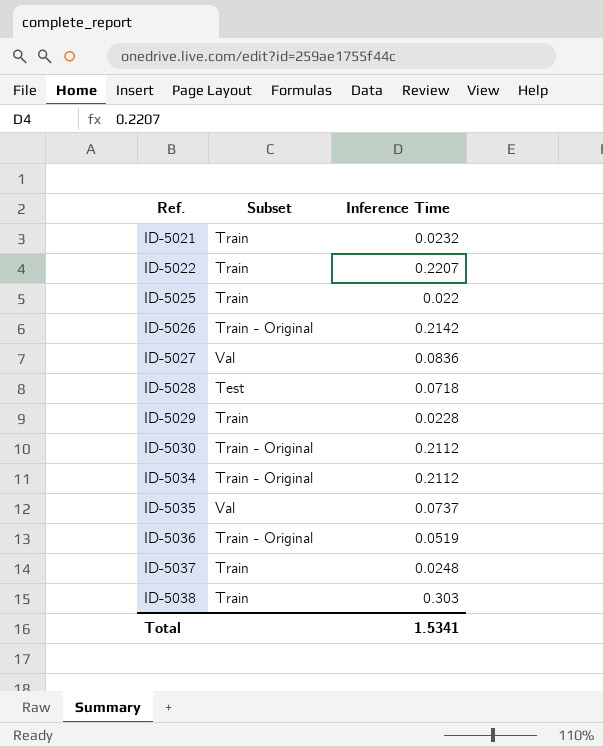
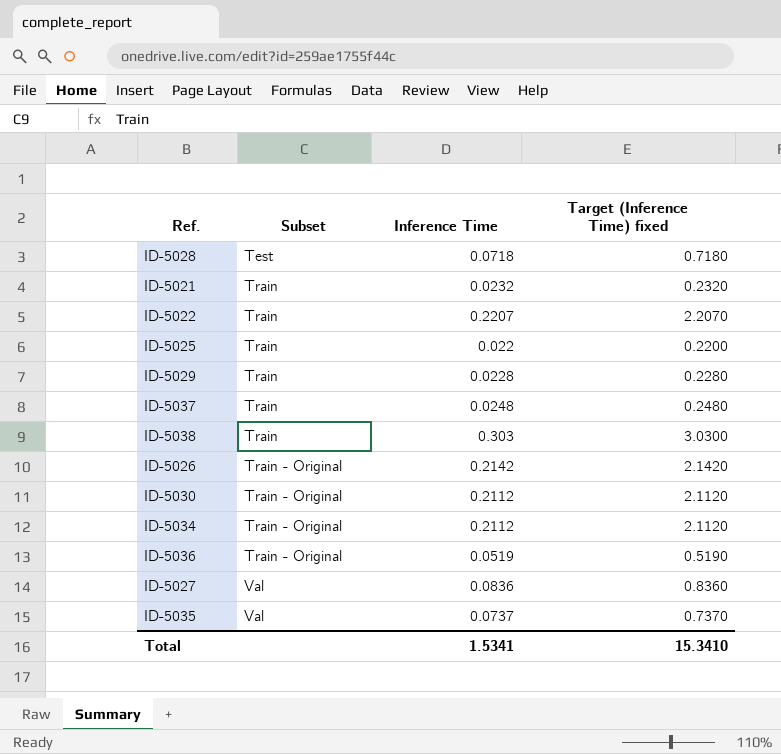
row order: Ref. ascending -> Subset ascending
column Target (Inference Time) fixed | formula: none -> [Inference Time] * 10

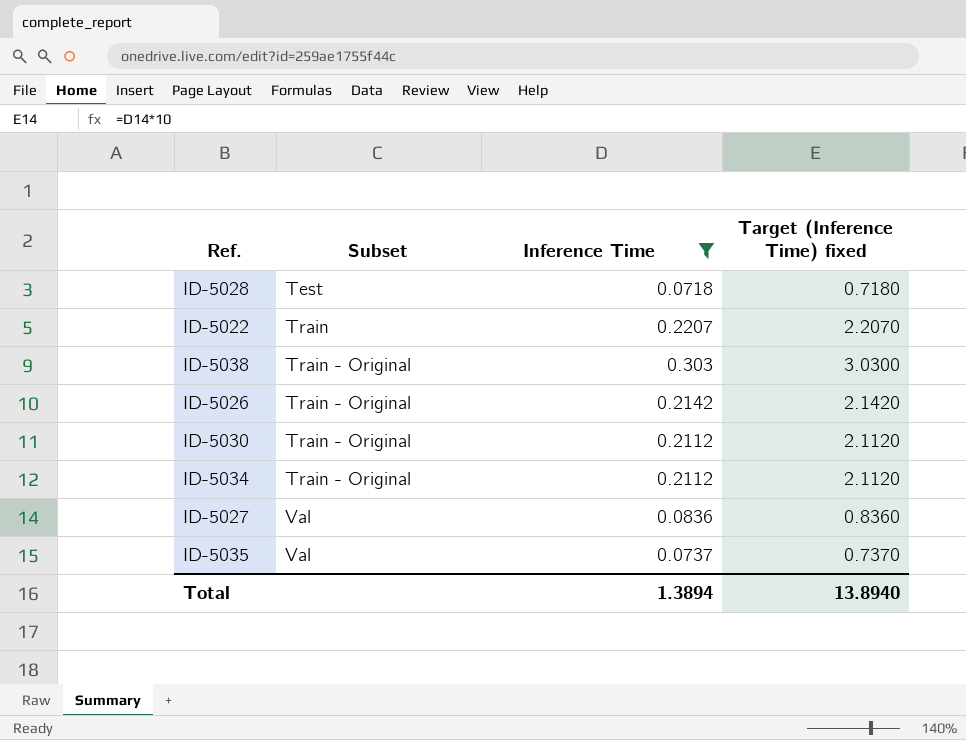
filter: none -> Inference Time >= 0.0718
ID-5038 | Subset: Train -> Train - Original
Total | Inference Time: 1.5341 -> 1.3894
Total | Target (Inference Time) fixed: 15.3410 -> 13.8940

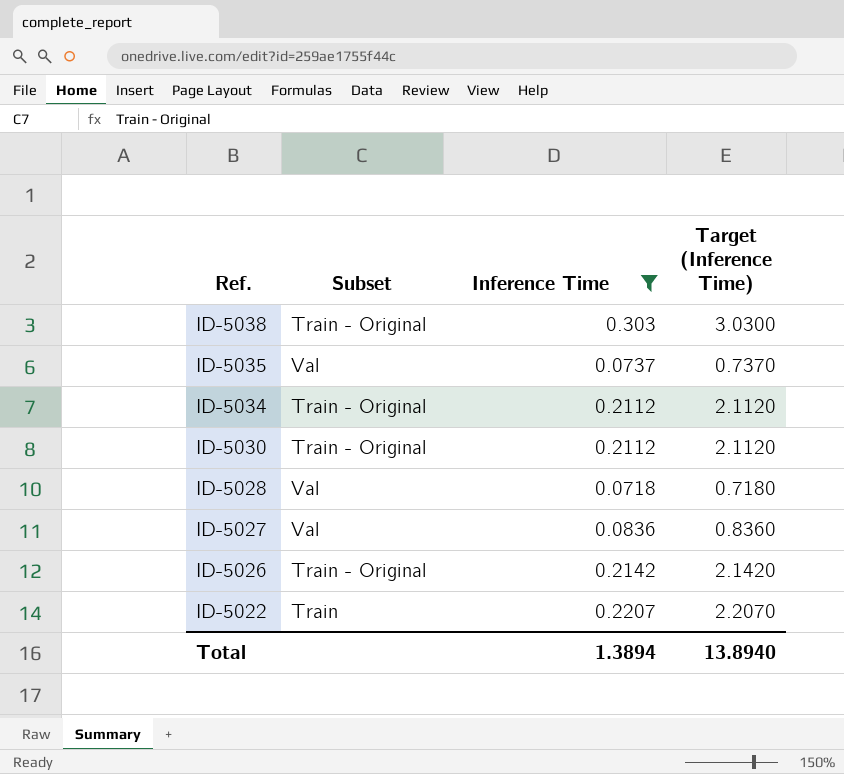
row order: Subset ascending -> Ref. descending
column name: Target (Inference Time) fixed -> Target (Inference Time)
ID-5028 | Subset: Test -> Val

